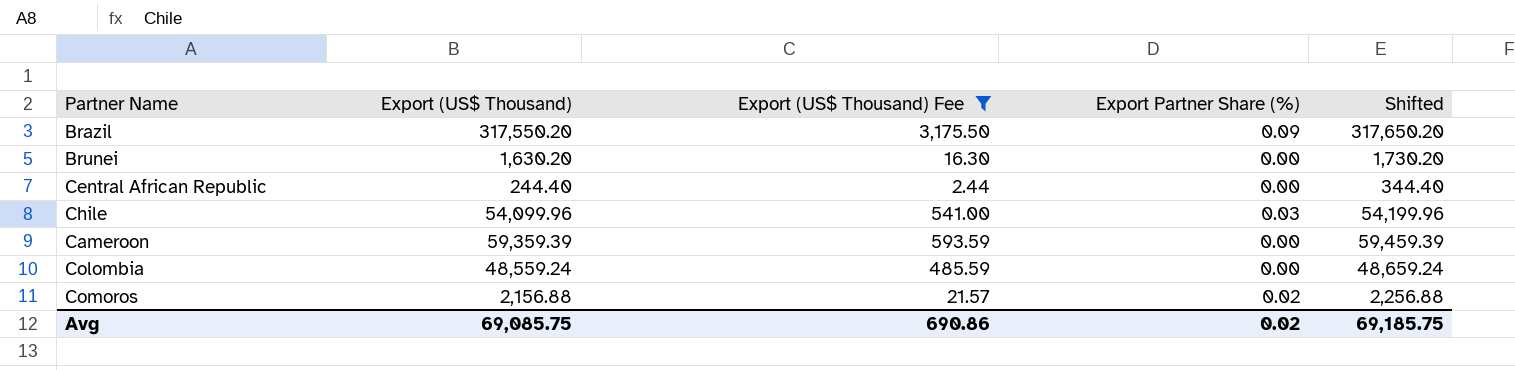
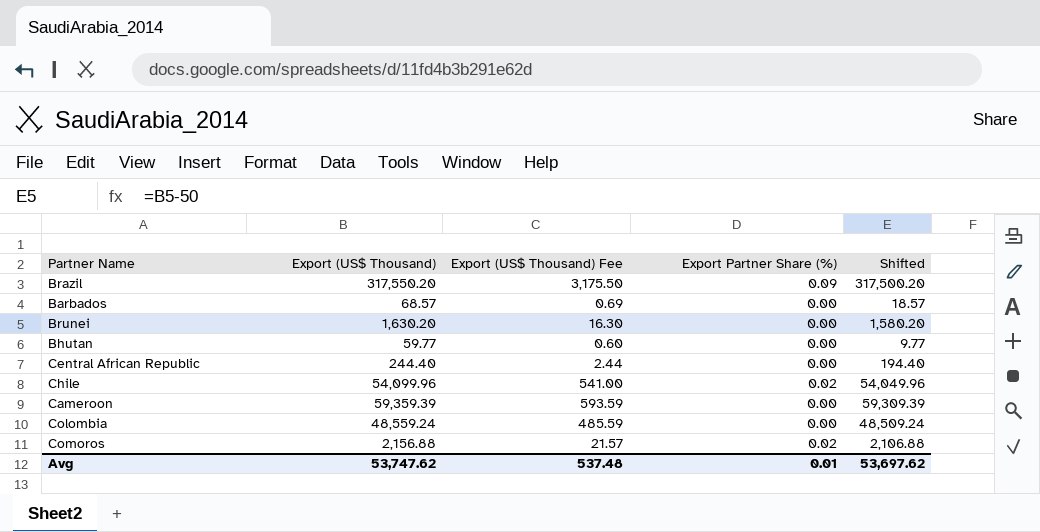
filter: Export (US$ Thousand) Fee >= 2.44 -> none
column Shifted | formula: [Export (US$ Thousand)] + 100 -> [Export (US$ Thousand)] - 50
Chile | Export Partner Share (%): 0.03 -> 0.02
Avg | Export (US$ Thousand): 69,085.75 -> 53,747.62
Avg | Export (US$ Thousand) Fee: 690.86 -> 537.48
Avg | Export Partner Share (%): 0.02 -> 0.01
Avg | Shifted: 69,185.75 -> 53,697.62

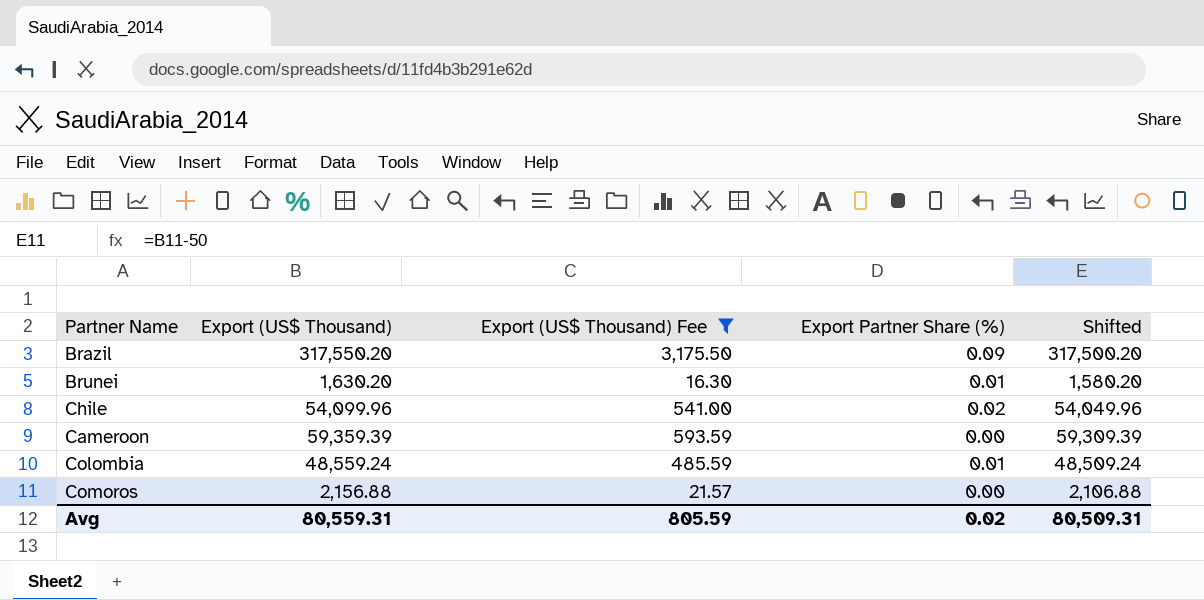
filter: none -> Export (US$ Thousand) Fee >= 16.30
Brunei | Export Partner Share (%): 0.00 -> 0.01
Colombia | Export Partner Share (%): 0.00 -> 0.01
Comoros | Export Partner Share (%): 0.02 -> 0.00
Avg | Export (US$ Thousand): 53,747.62 -> 80,559.31
Avg | Export (US$ Thousand) Fee: 537.48 -> 805.59
Avg | Export Partner Share (%): 0.01 -> 0.02
Avg | Shifted: 53,697.62 -> 80,509.31

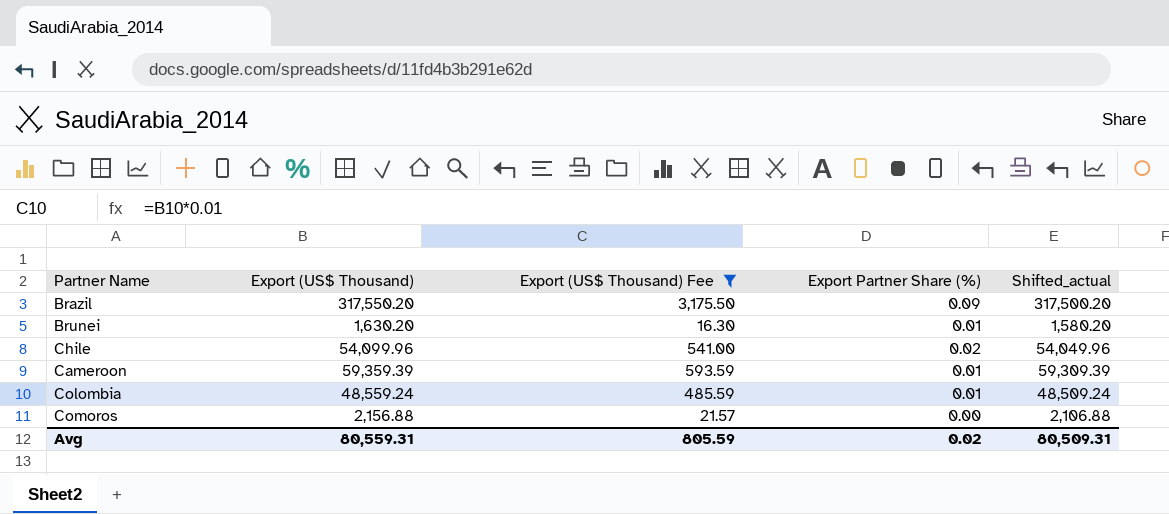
column name: Shifted -> Shifted_actual
Cameroon | Export Partner Share (%): 0.00 -> 0.01

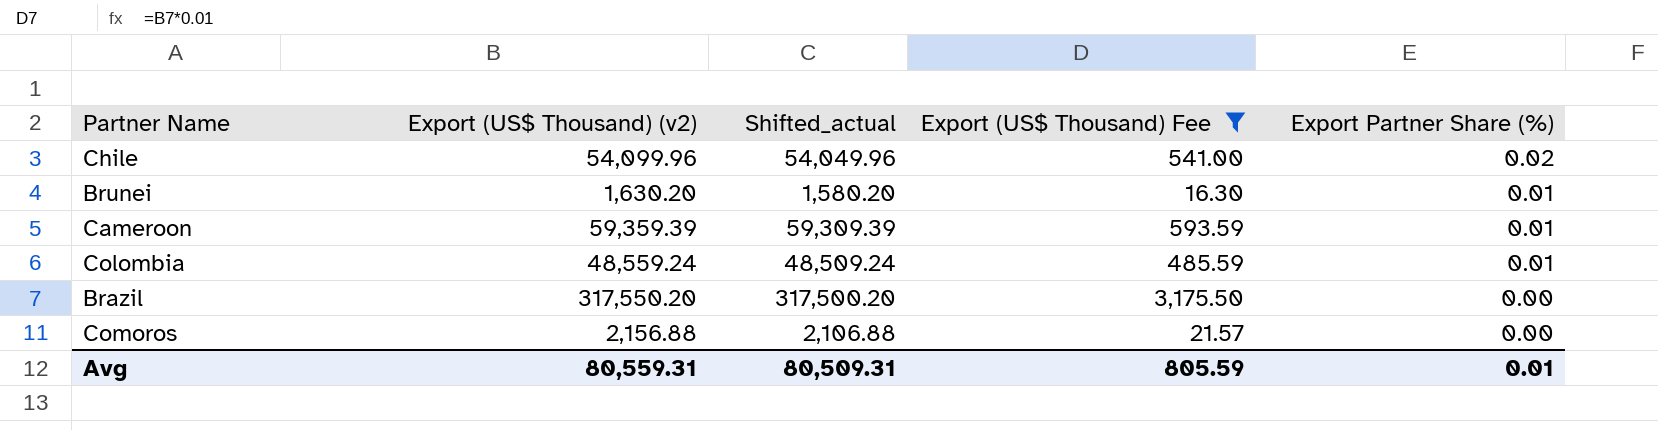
row order: none -> Export Partner Share (%) descending
column name: Export (US$ Thousand) -> Export (US$ Thousand) (v2)
column Shifted_actual | position: 5 -> 3
Brazil | Export Partner Share (%): 0.09 -> 0.00
Avg | Export Partner Share (%): 0.02 -> 0.01

